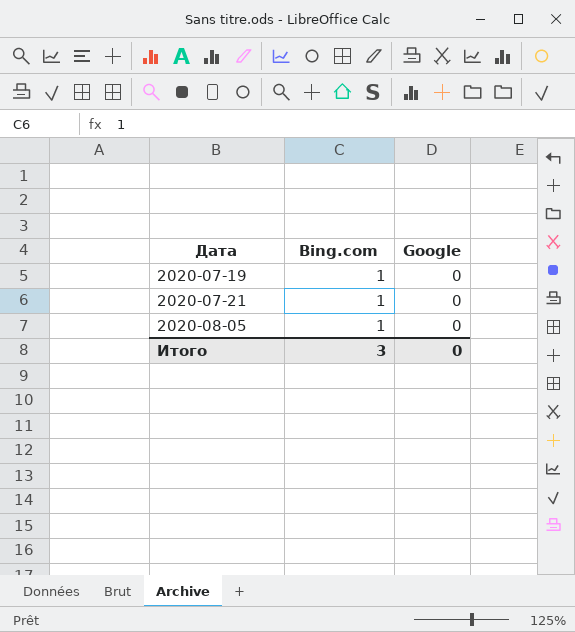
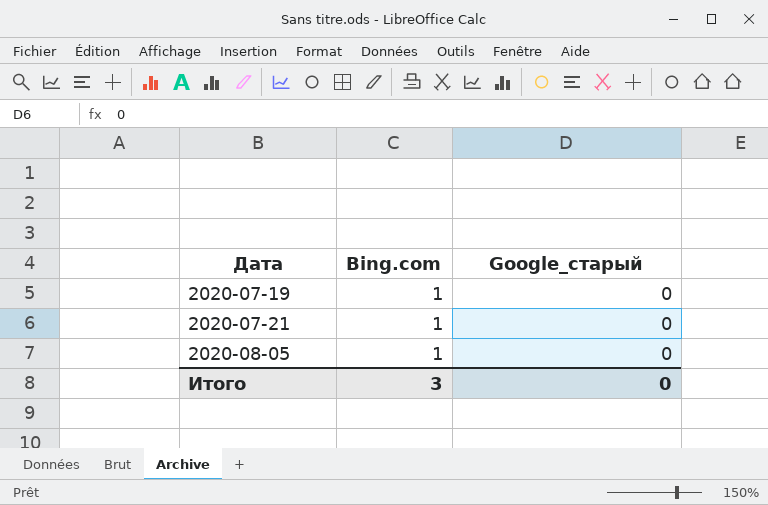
column name: Google -> Google_старый

